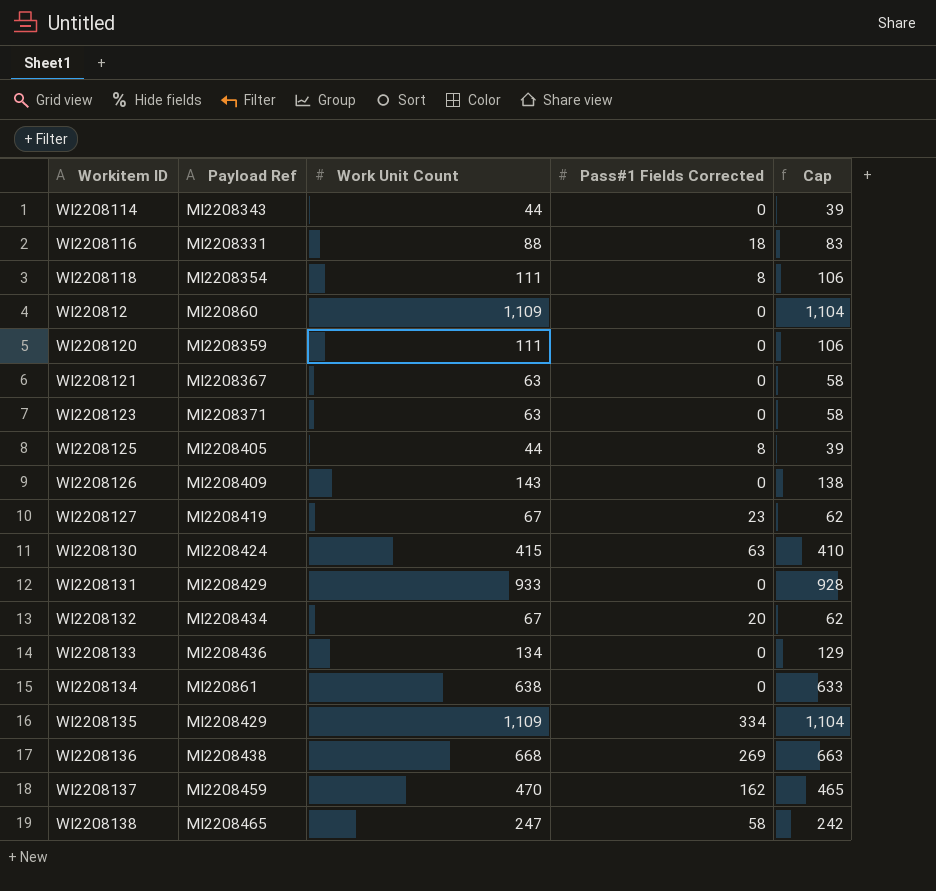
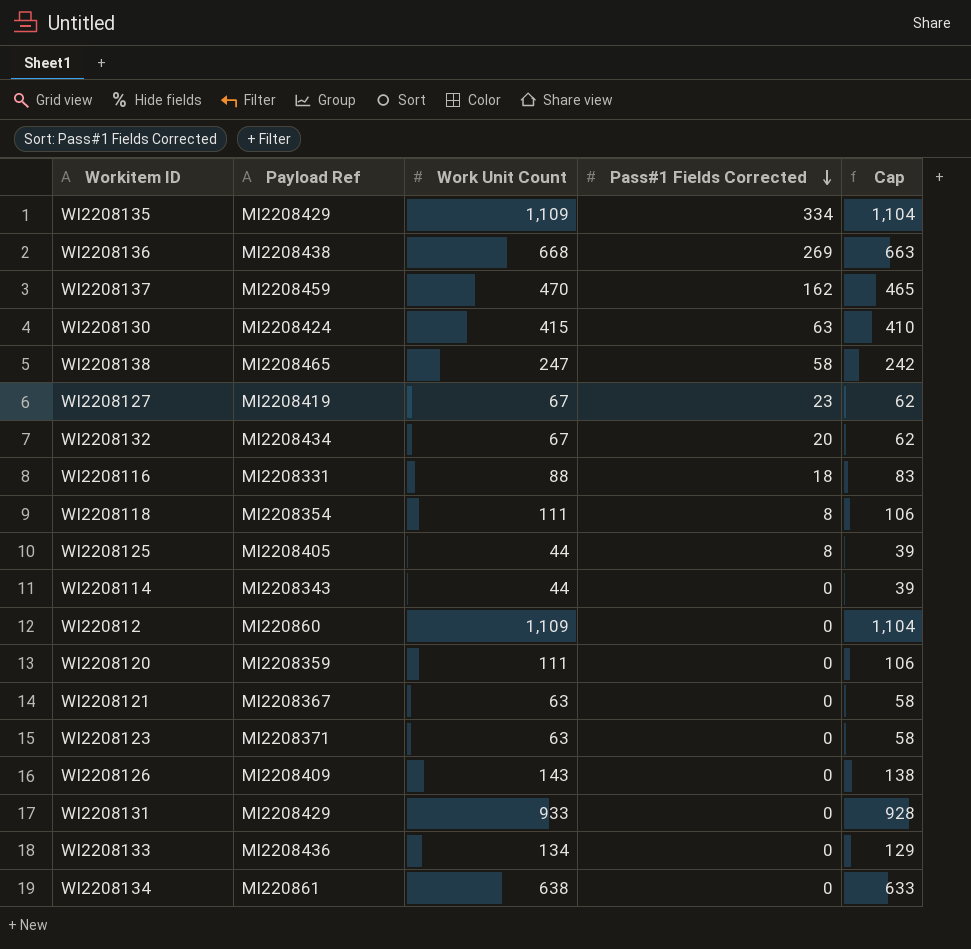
row order: none -> Pass#1 Fields Corrected descending

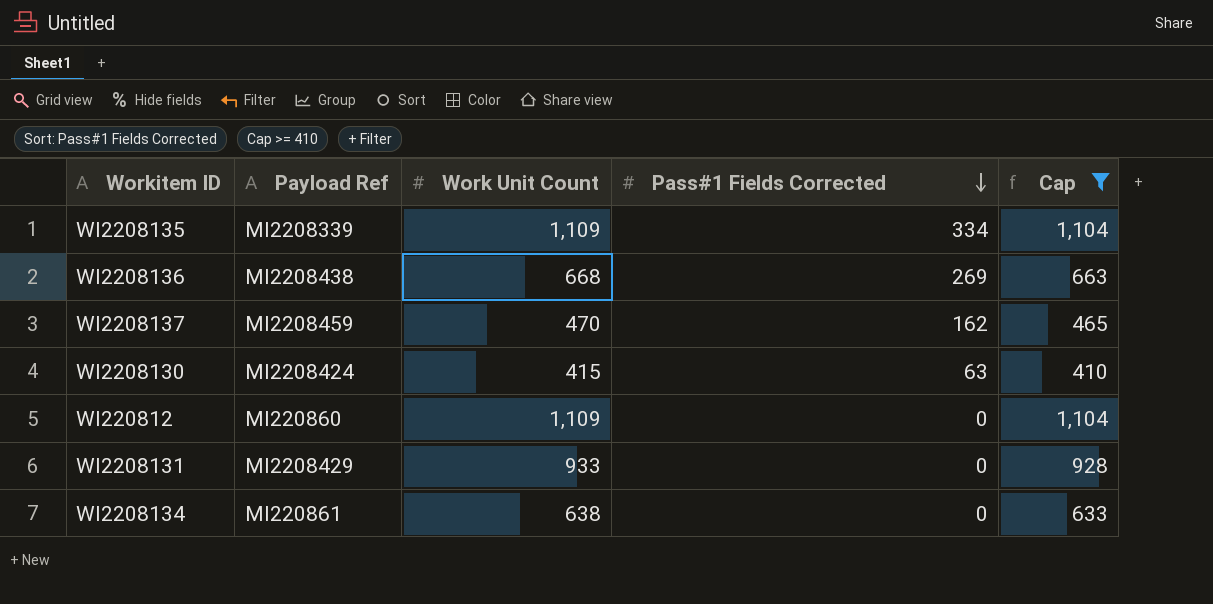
filter: none -> Cap >= 410
WI2208135 | Payload Ref: MI2208429 -> MI2208339

